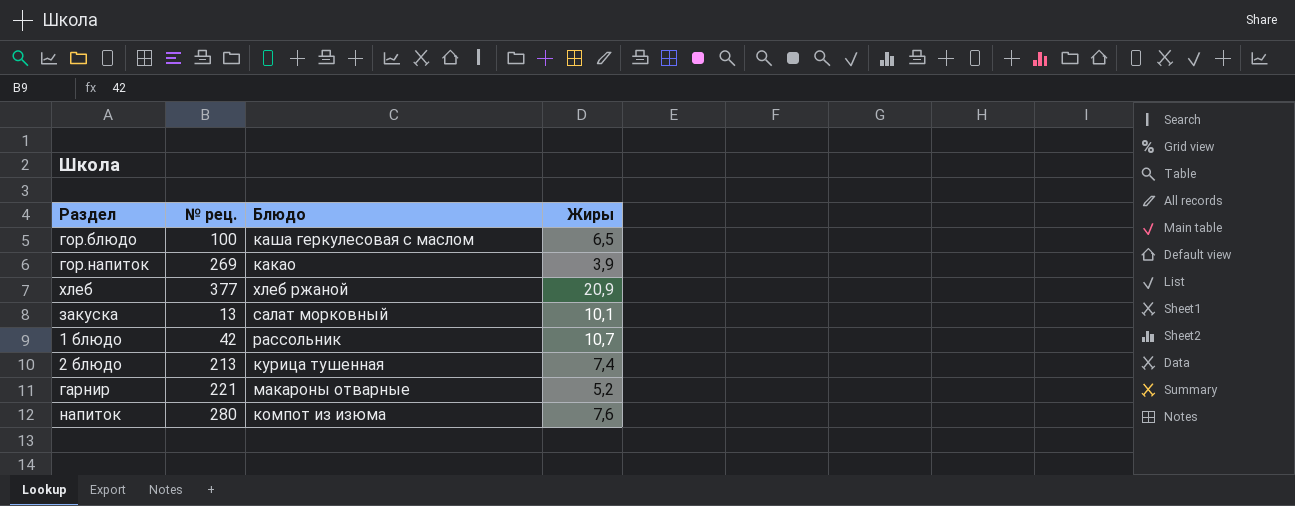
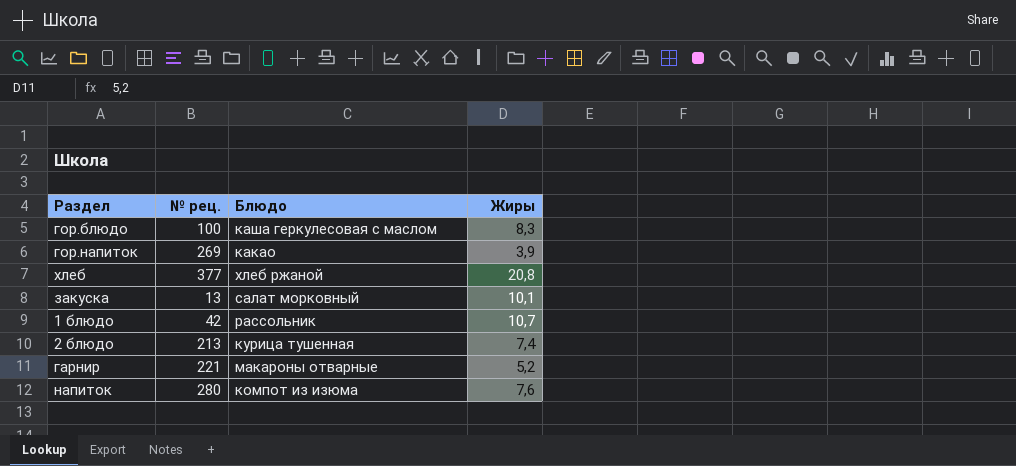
гор.блюдо | Жиры: 6,5 -> 8,3
хлеб | Жиры: 20,9 -> 20,8

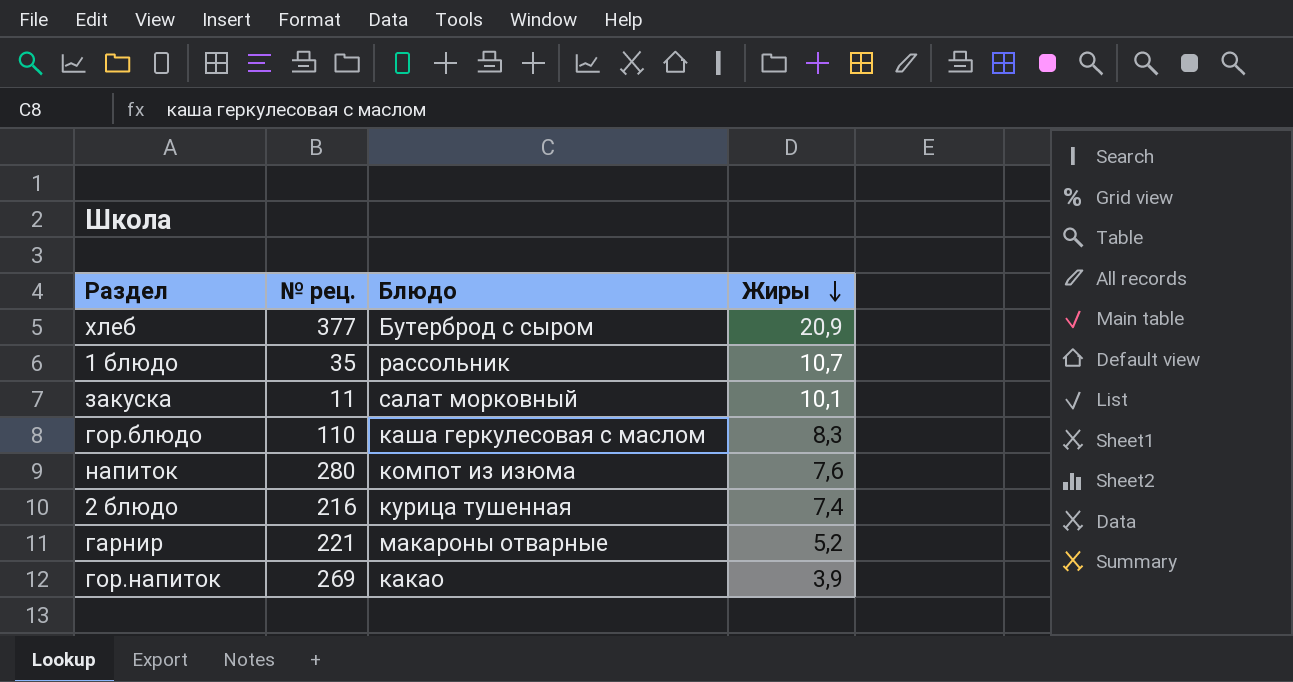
row order: none -> Жиры descending
хлеб | Блюдо: хлеб ржаной -> Бутерброд с сыром
хлеб | Жиры: 20,8 -> 20,9
1 блюдо | № рец.: 42 -> 35
закуска | № рец.: 13 -> 11
гор.блюдо | № рец.: 100 -> 110
2 блюдо | № рец.: 213 -> 216

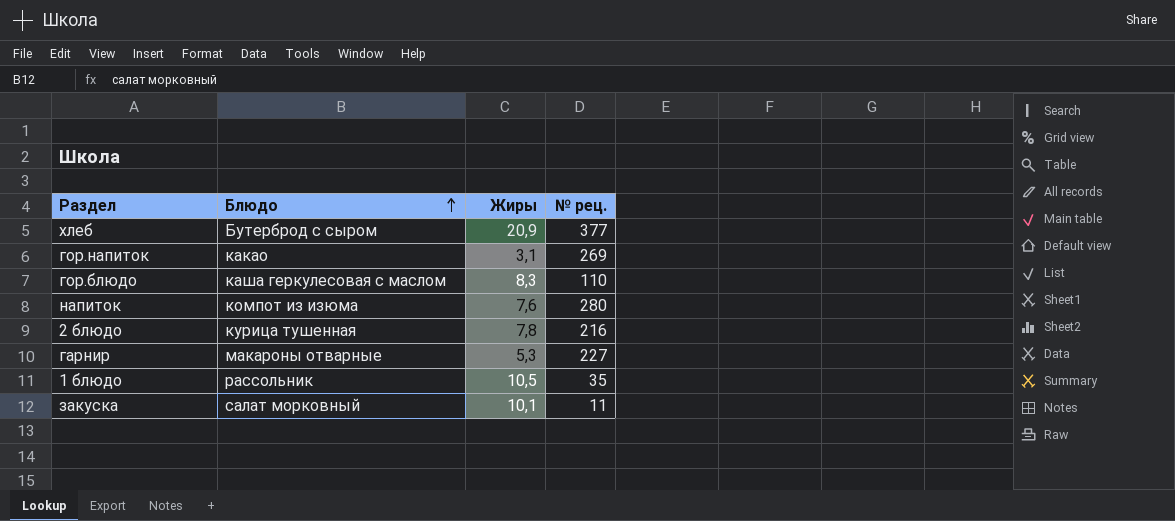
row order: Жиры descending -> Блюдо ascending
column № рец. | position: 2 -> 4
гор.напиток | Жиры: 3,9 -> 3,1
2 блюдо | Жиры: 7,4 -> 7,8
гарнир | Жиры: 5,2 -> 5,3
гарнир | № рец.: 221 -> 227
1 блюдо | Жиры: 10,7 -> 10,5

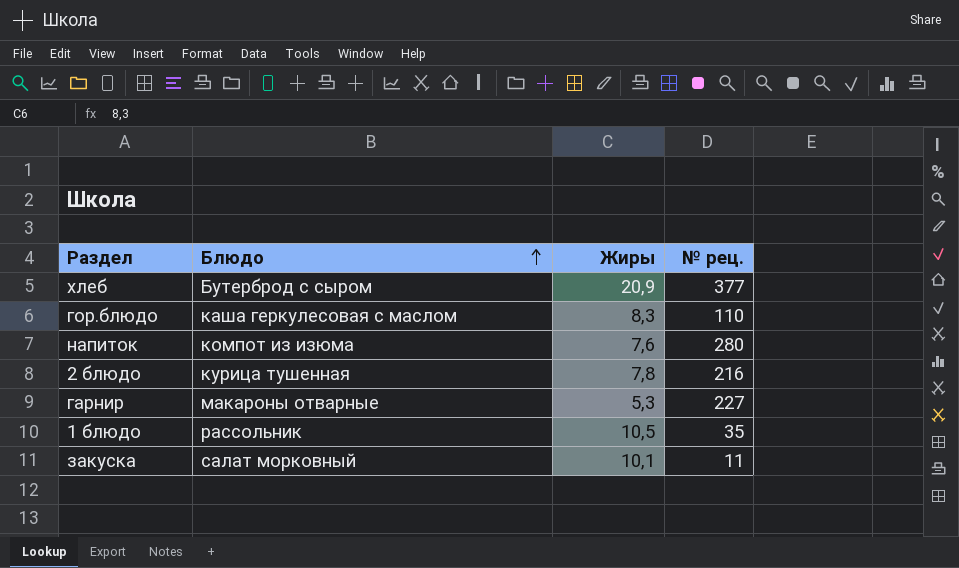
row гор.напиток: какао | 3,1 | 269 -> none

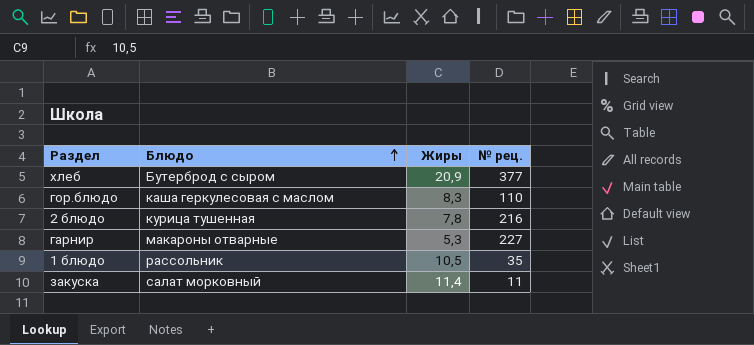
row напиток: компот из изюма | 7,6 | 280 -> none
закуска | Жиры: 10,1 -> 11,4

